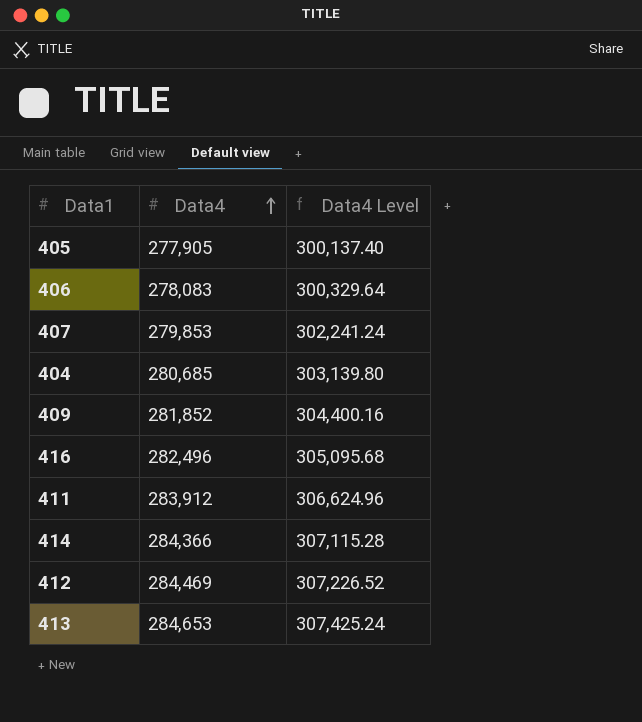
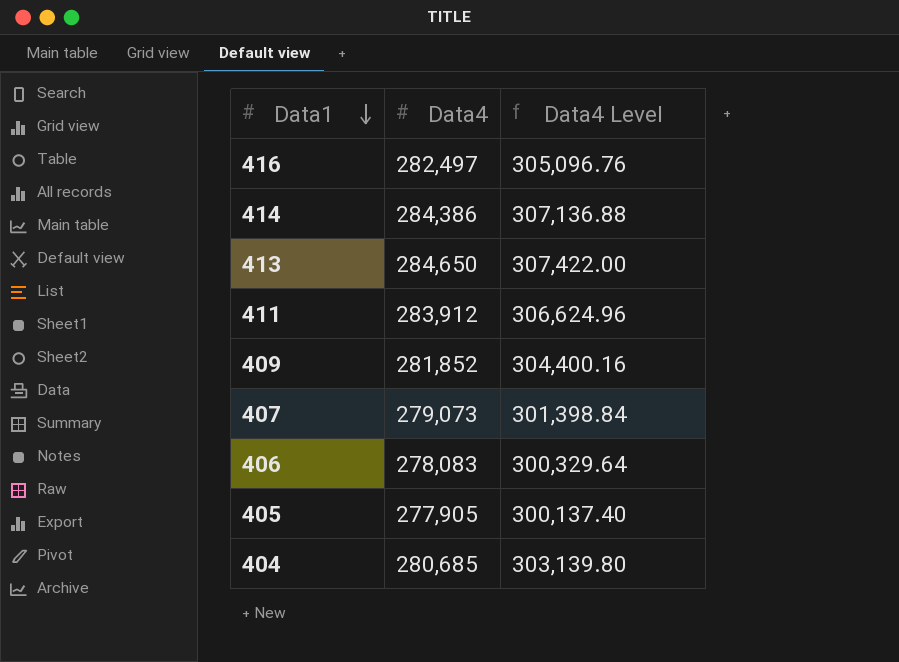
row order: Data4 ascending -> Data1 descending
row 412: 284,469 | 307,226.52 -> none
416 | Data4: 282,496 -> 282,497
416 | Data4 Level: 305,095.68 -> 305,096.76
414 | Data4: 284,366 -> 284,386
414 | Data4 Level: 307,115.28 -> 307,136.88
413 | Data4: 284,653 -> 284,650
413 | Data4 Level: 307,425.24 -> 307,422.00
407 | Data4: 279,853 -> 279,073
407 | Data4 Level: 302,241.24 -> 301,398.84

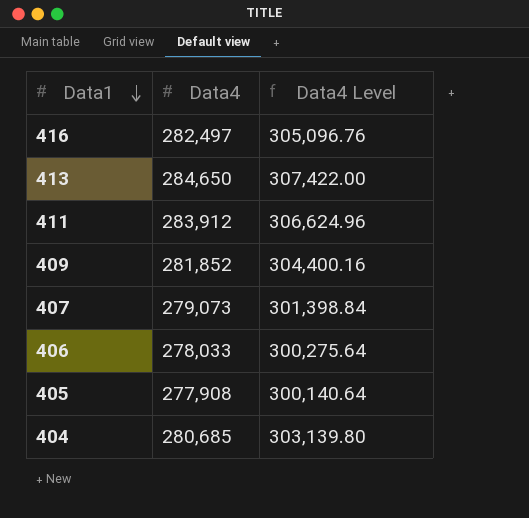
row 414: 284,386 | 307,136.88 -> none
406 | Data4: 278,083 -> 278,033
406 | Data4 Level: 300,329.64 -> 300,275.64
405 | Data4: 277,905 -> 277,908
405 | Data4 Level: 300,137.40 -> 300,140.64

